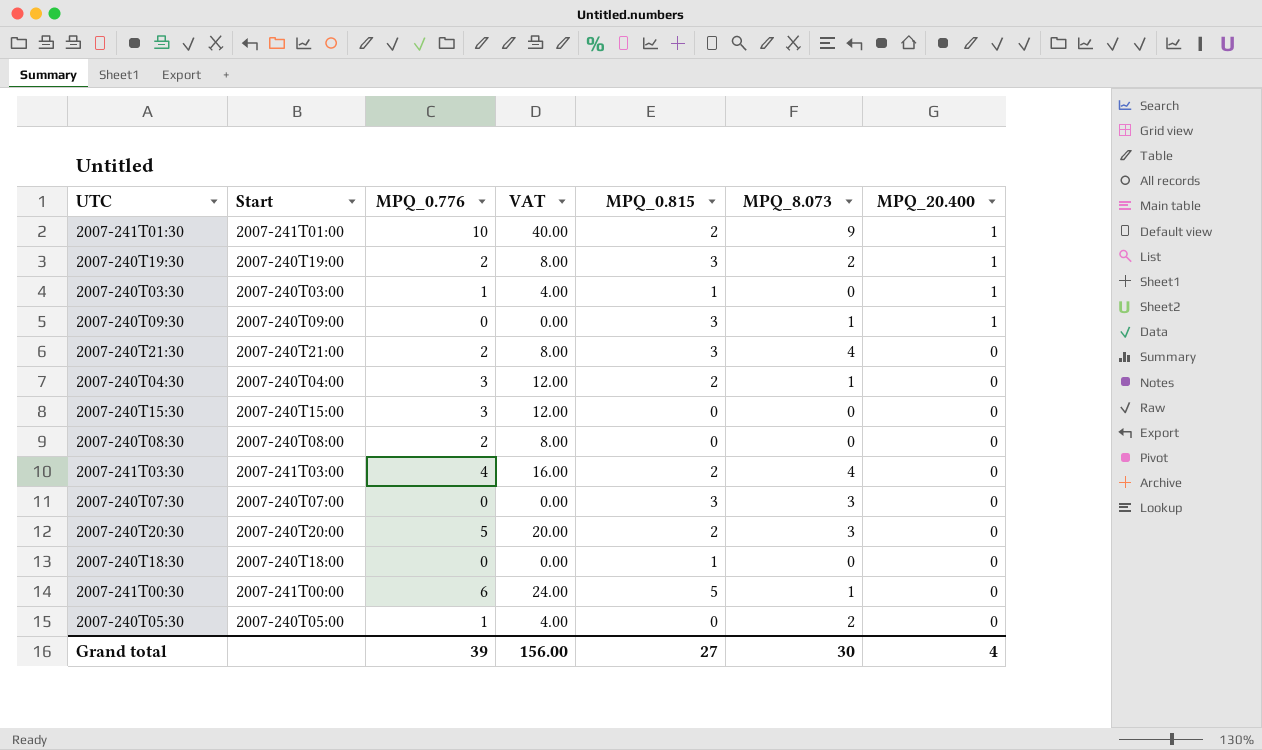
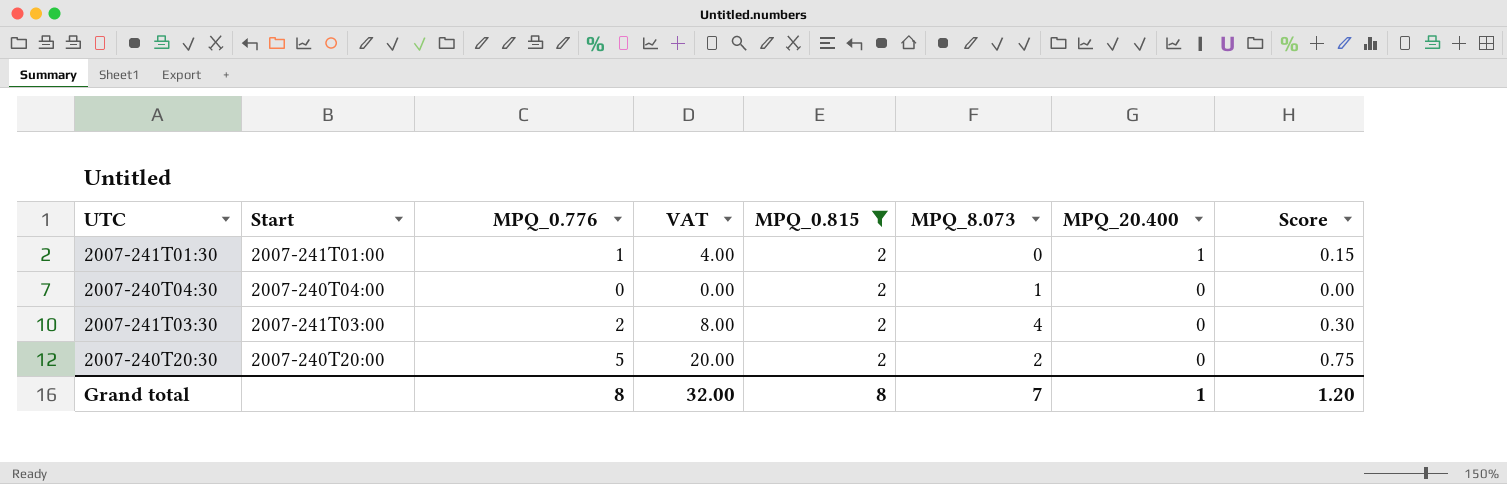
filter: none -> MPQ_0.815 = 2
column Score | formula: none -> [MPQ_0.776] * 0.15
2007-241T01:30 | MPQ_0.776: 10 -> 1
2007-241T01:30 | VAT: 40.00 -> 4.00
2007-241T01:30 | MPQ_8.073: 9 -> 0
2007-240T04:30 | MPQ_0.776: 3 -> 0
2007-240T04:30 | VAT: 12.00 -> 0.00
2007-241T03:30 | MPQ_0.776: 4 -> 2
2007-241T03:30 | VAT: 16.00 -> 8.00
2007-240T20:30 | MPQ_8.073: 3 -> 2
Grand total | MPQ_0.776: 39 -> 8
Grand total | VAT: 156.00 -> 32.00
Grand total | MPQ_0.815: 27 -> 8
Grand total | MPQ_8.073: 30 -> 7
Grand total | MPQ_20.400: 4 -> 1

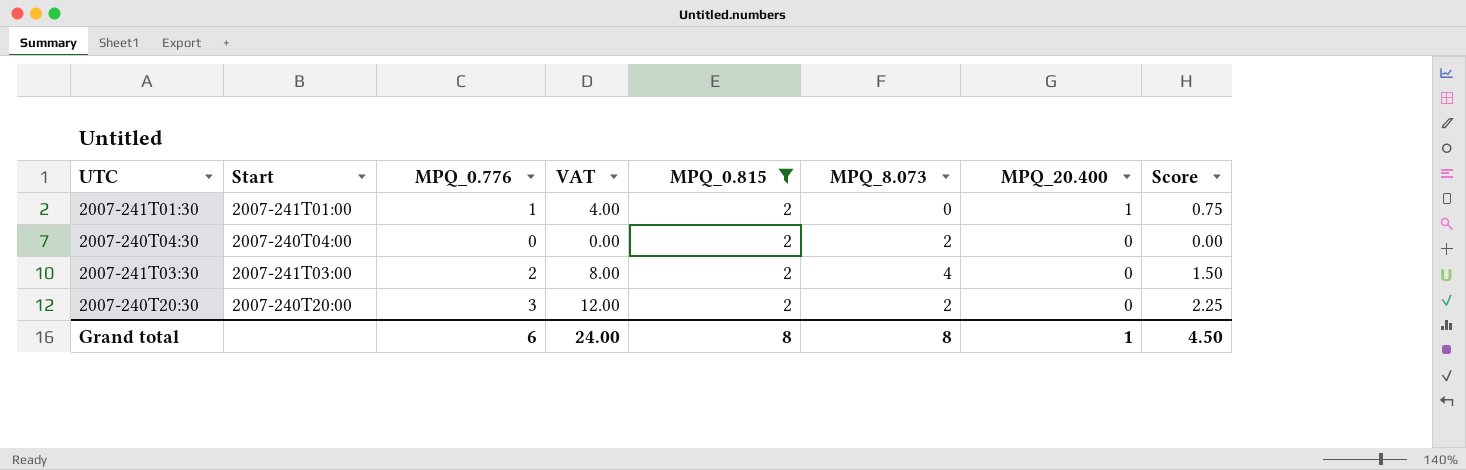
column Score | formula: [MPQ_0.776] * 0.15 -> [MPQ_0.776] * 0.75
2007-240T04:30 | MPQ_8.073: 1 -> 2
2007-240T20:30 | MPQ_0.776: 5 -> 3
2007-240T20:30 | VAT: 20.00 -> 12.00
Grand total | MPQ_0.776: 8 -> 6
Grand total | VAT: 32.00 -> 24.00
Grand total | MPQ_8.073: 7 -> 8
Grand total | Score: 1.20 -> 4.50

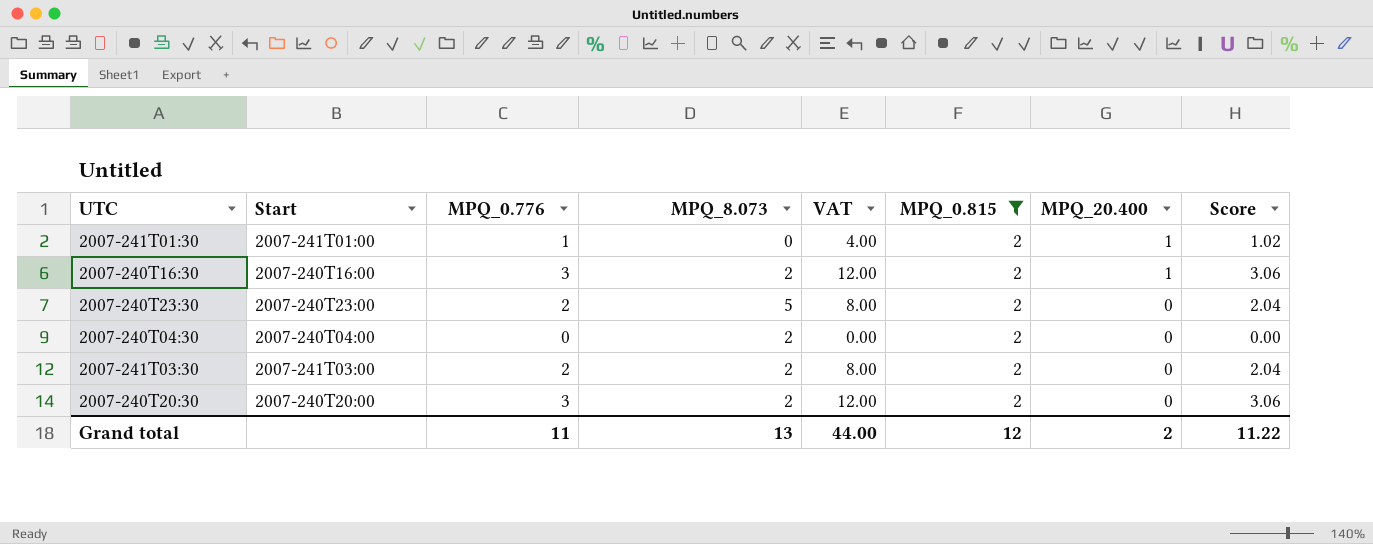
column MPQ_8.073 | position: 6 -> 4
column Score | formula: [MPQ_0.776] * 0.75 -> [MPQ_0.776] * 1.02
row 2007-240T16:30: none -> 2007-240T16:00 | 3 | 2 | 12.00 | 2 | 1 | 3.06
row 2007-240T23:30: none -> 2007-240T23:00 | 2 | 5 | 8.00 | 2 | 0 | 2.04
2007-241T03:30 | MPQ_8.073: 4 -> 2
Grand total | MPQ_0.776: 6 -> 11
Grand total | MPQ_8.073: 8 -> 13
Grand total | VAT: 24.00 -> 44.00
Grand total | MPQ_0.815: 8 -> 12
Grand total | MPQ_20.400: 1 -> 2
Grand total | Score: 4.50 -> 11.22

